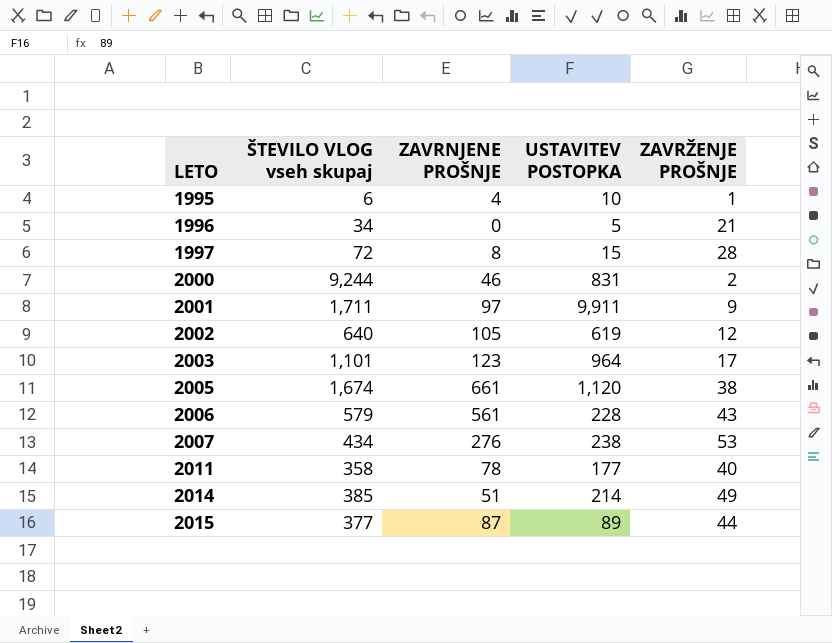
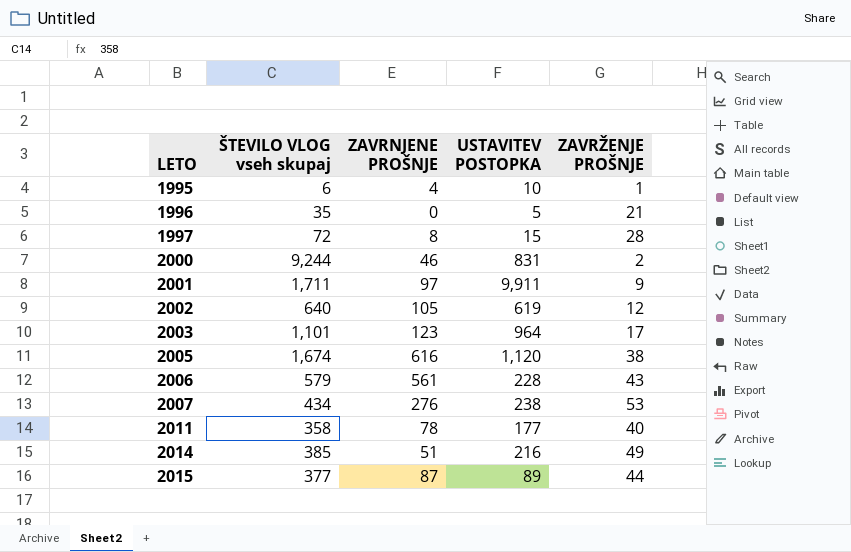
1996 | ŠTEVILO VLOG vseh skupaj: 34 -> 35
2005 | ZAVRNJENE PROŠNJE: 661 -> 616
2014 | USTAVITEV POSTOPKA: 214 -> 216

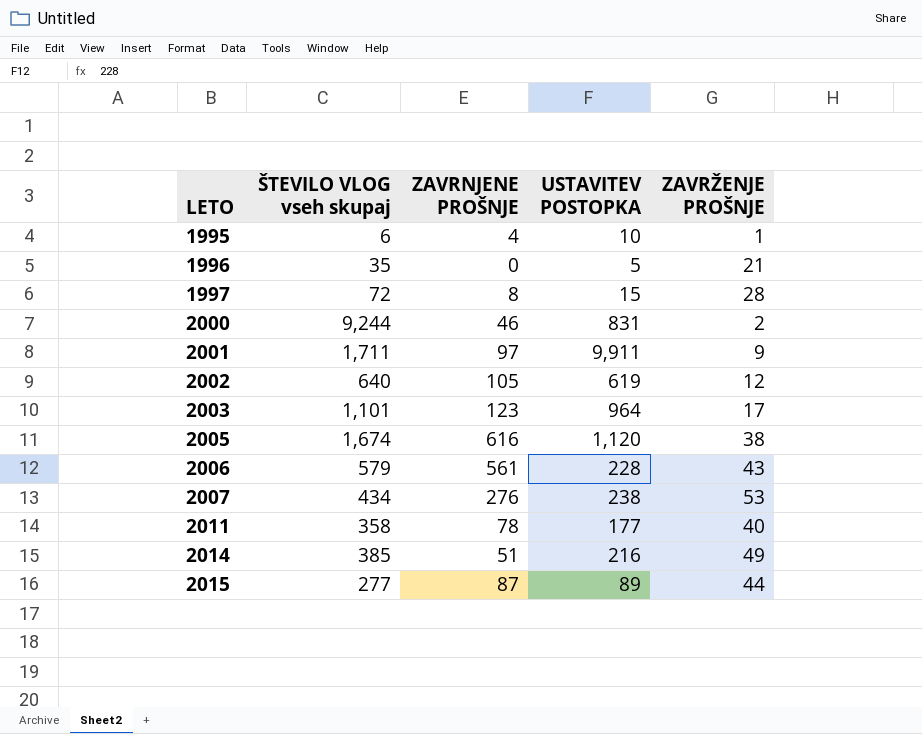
2015 | ŠTEVILO VLOG vseh skupaj: 377 -> 277

